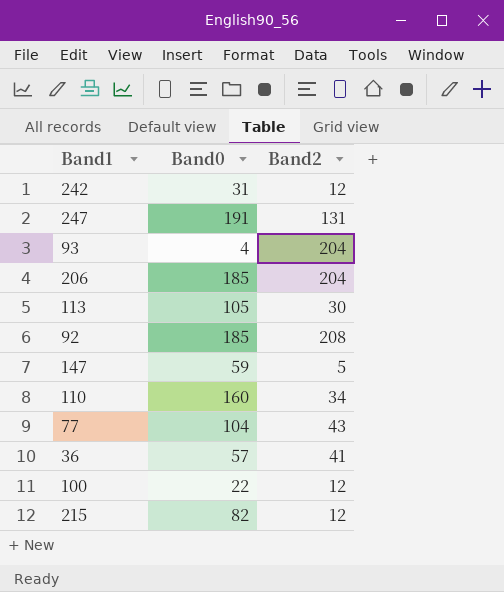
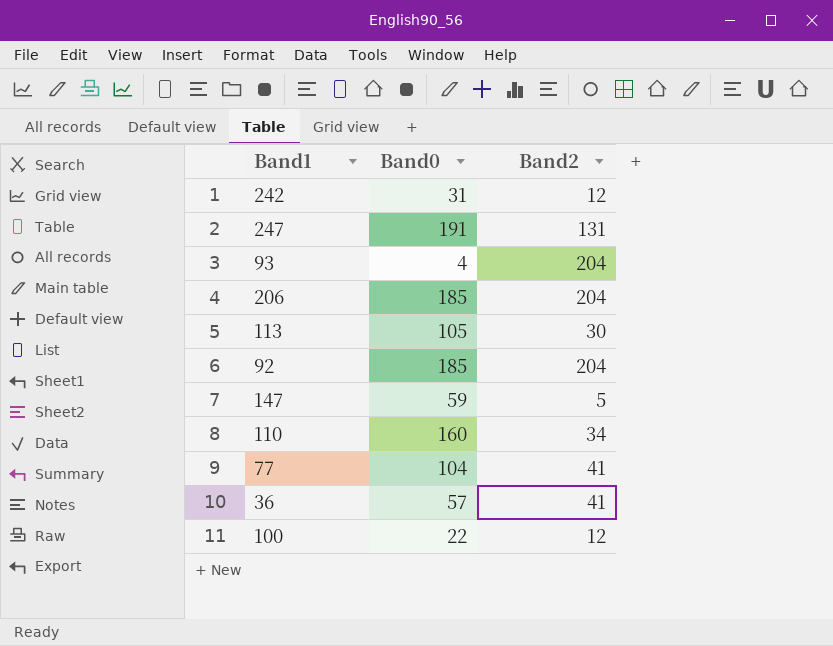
row 215: 82 | 12 -> none
92 | Band2: 208 -> 204
77 | Band2: 43 -> 41

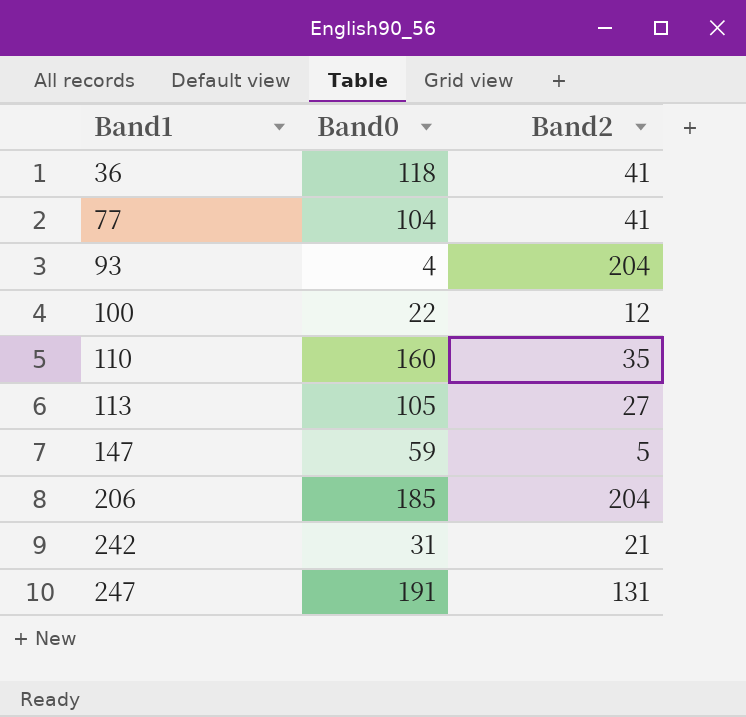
row order: none -> Band1 ascending
row 92: 185 | 204 -> none
36 | Band0: 57 -> 118
110 | Band2: 34 -> 35
113 | Band2: 30 -> 27
242 | Band2: 12 -> 21

